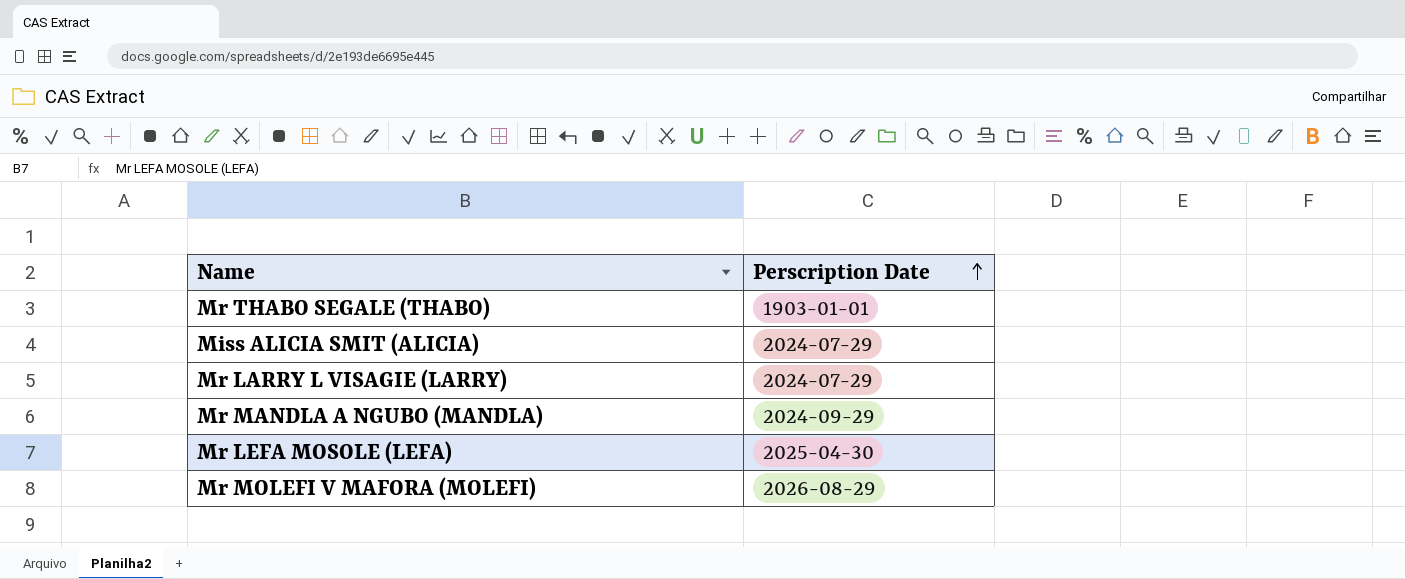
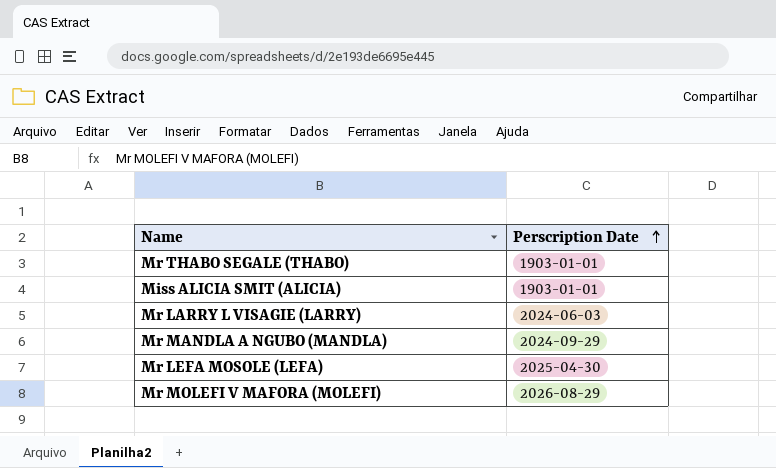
Miss ALICIA SMIT (ALICIA) | Perscription Date: 2024-07-29 -> 1903-01-01
Mr LARRY L VISAGIE (LARRY) | Perscription Date: 2024-07-29 -> 2024-06-03

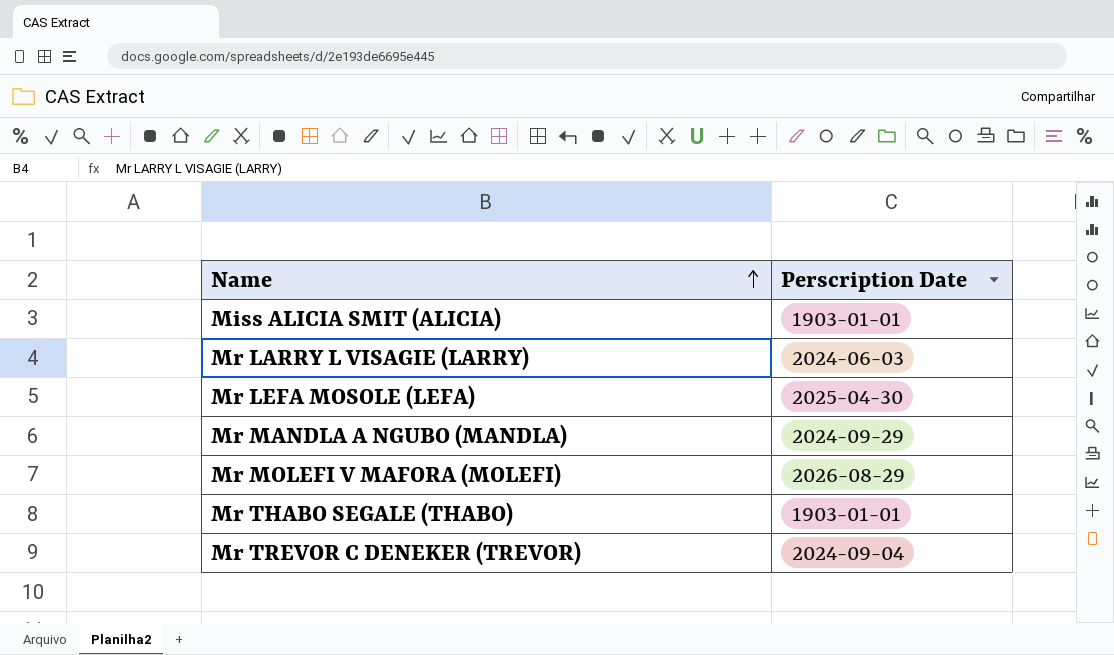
row order: Perscription Date ascending -> Name ascending
row Mr TREVOR C DENEKER (TREVOR): none -> 2024-09-04

